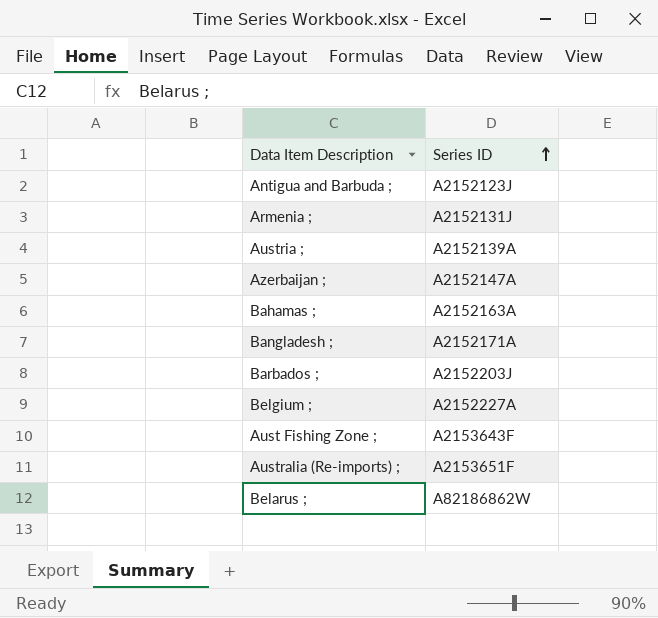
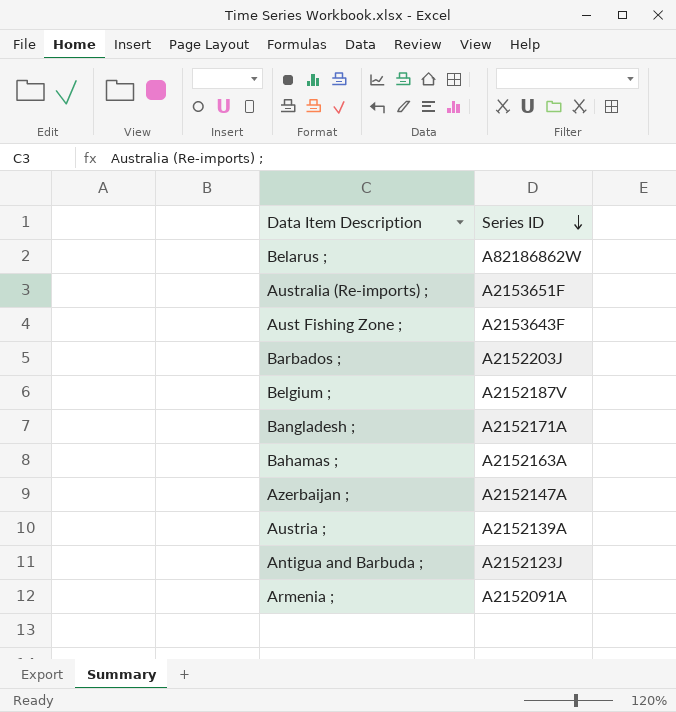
row order: Series ID ascending -> Series ID descending
Belgium ; | Series ID: A2152227A -> A2152187V
Armenia ; | Series ID: A2152131J -> A2152091A

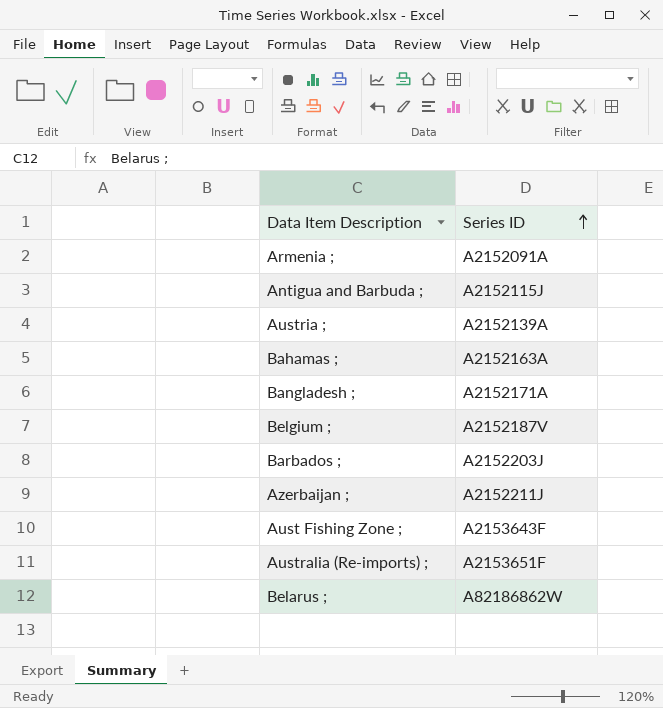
row order: Series ID descending -> Series ID ascending
Antigua and Barbuda ; | Series ID: A2152123J -> A2152115J
Azerbaijan ; | Series ID: A2152147A -> A2152211J

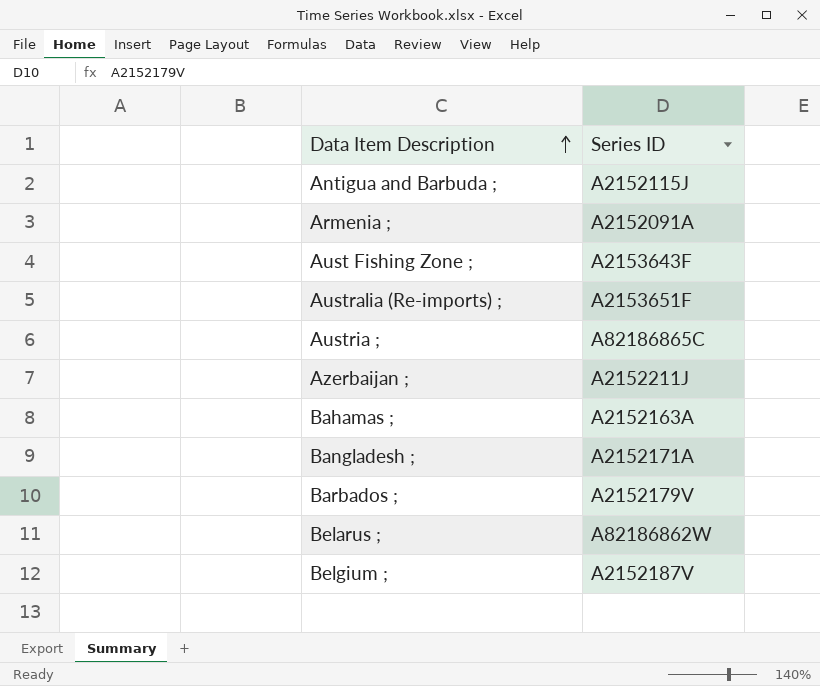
row order: Series ID ascending -> Data Item Description ascending
Austria ; | Series ID: A2152139A -> A82186865C
Barbados ; | Series ID: A2152203J -> A2152179V

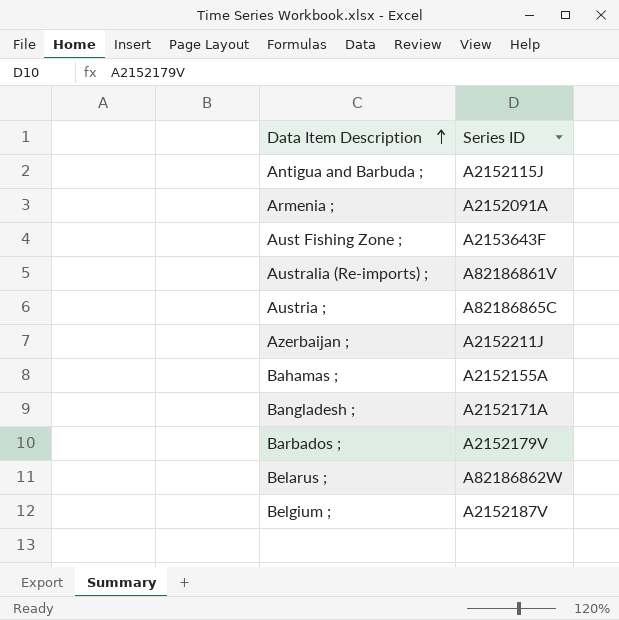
Australia (Re-imports) ; | Series ID: A2153651F -> A82186861V
Bahamas ; | Series ID: A2152163A -> A2152155A

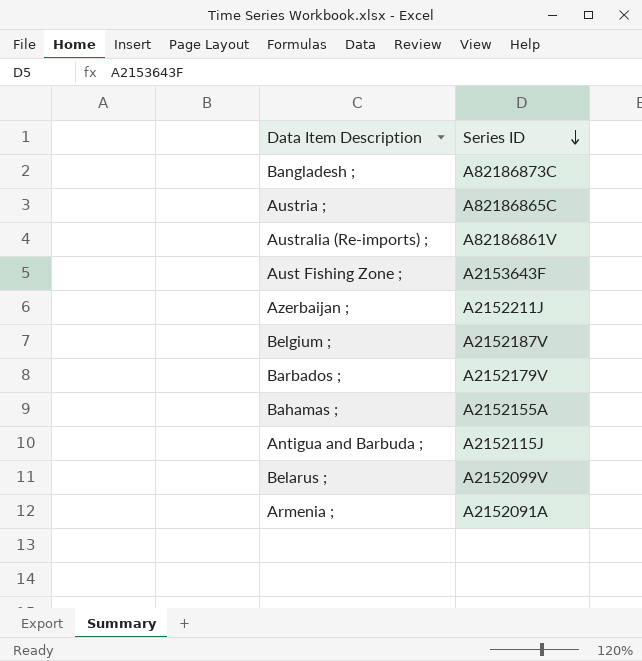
row order: Data Item Description ascending -> Series ID descending
Bangladesh ; | Series ID: A2152171A -> A82186873C
Belarus ; | Series ID: A82186862W -> A2152099V

